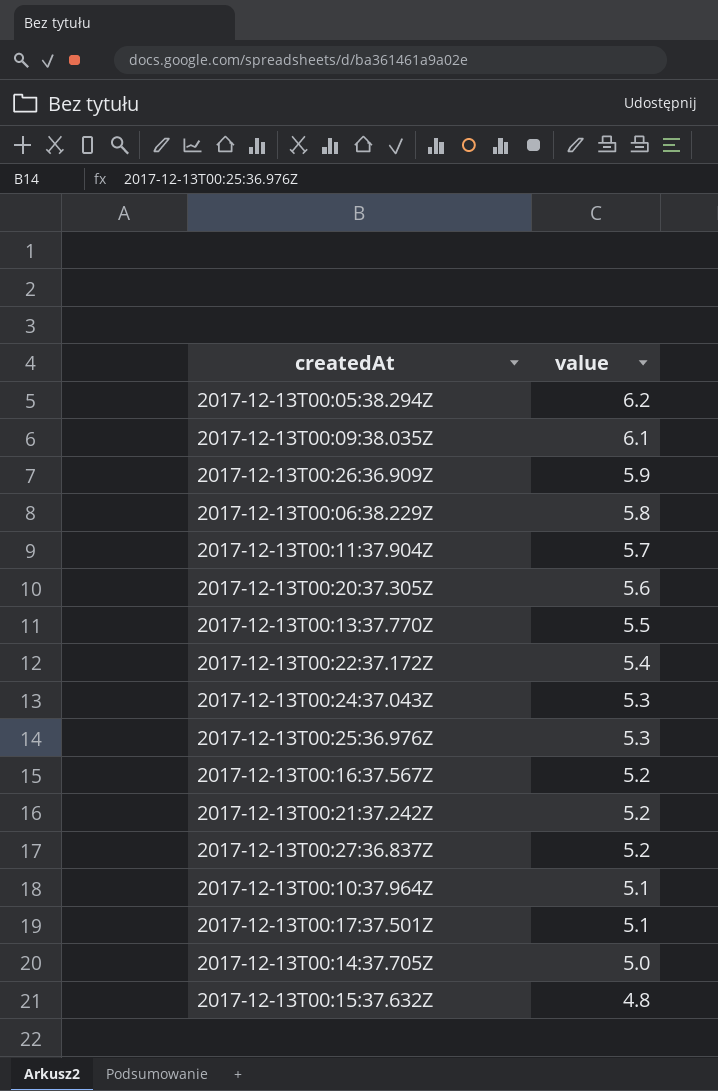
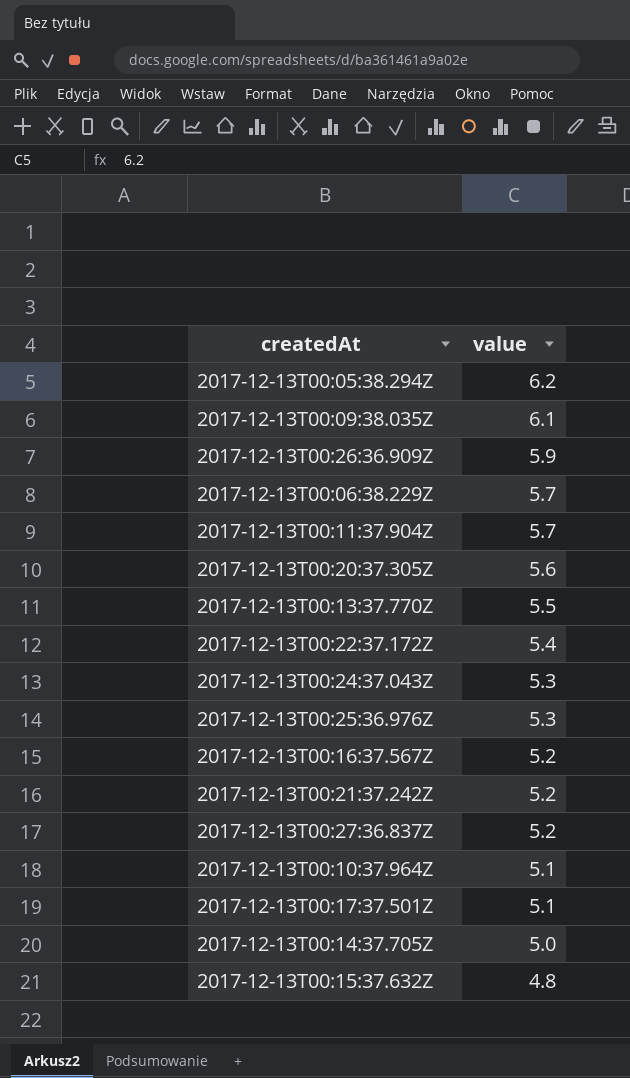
2017-12-13T00:06:38.229Z | value: 5.8 -> 5.7

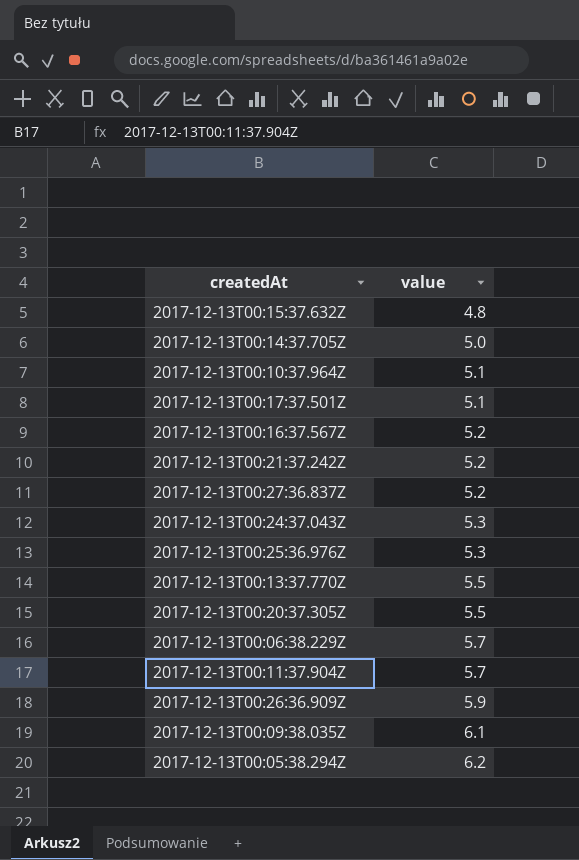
row order: value descending -> value ascending
row 2017-12-13T00:22:37.172Z: 5.4 -> none
2017-12-13T00:20:37.305Z | value: 5.6 -> 5.5

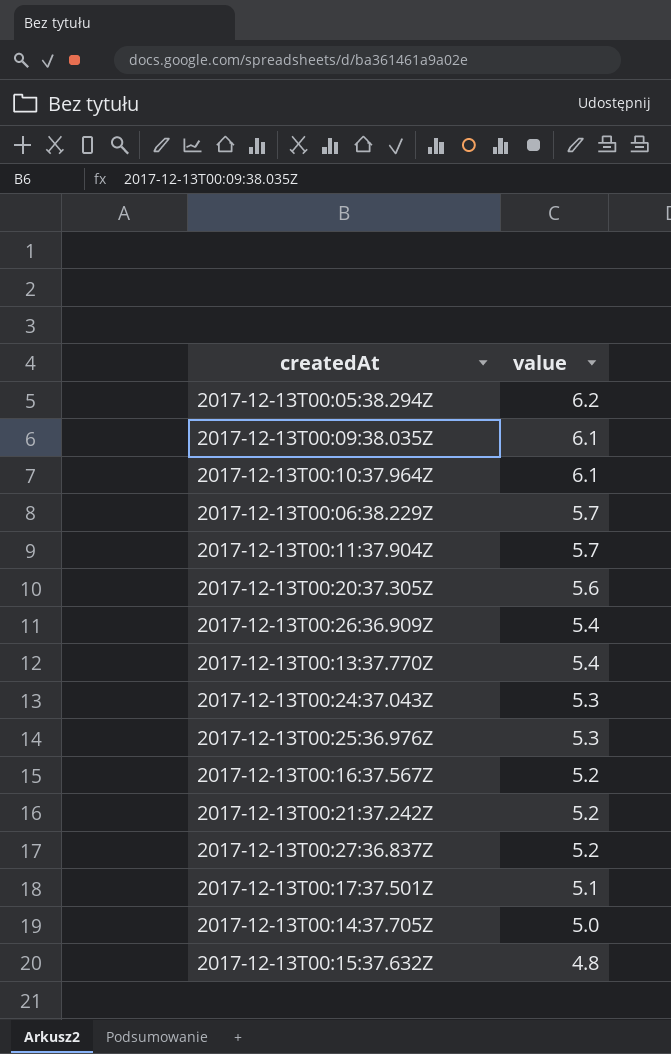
row order: value ascending -> value descending
2017-12-13T00:10:37.964Z | value: 5.1 -> 6.1
2017-12-13T00:20:37.305Z | value: 5.5 -> 5.6
2017-12-13T00:26:36.909Z | value: 5.9 -> 5.4
2017-12-13T00:13:37.770Z | value: 5.5 -> 5.4

